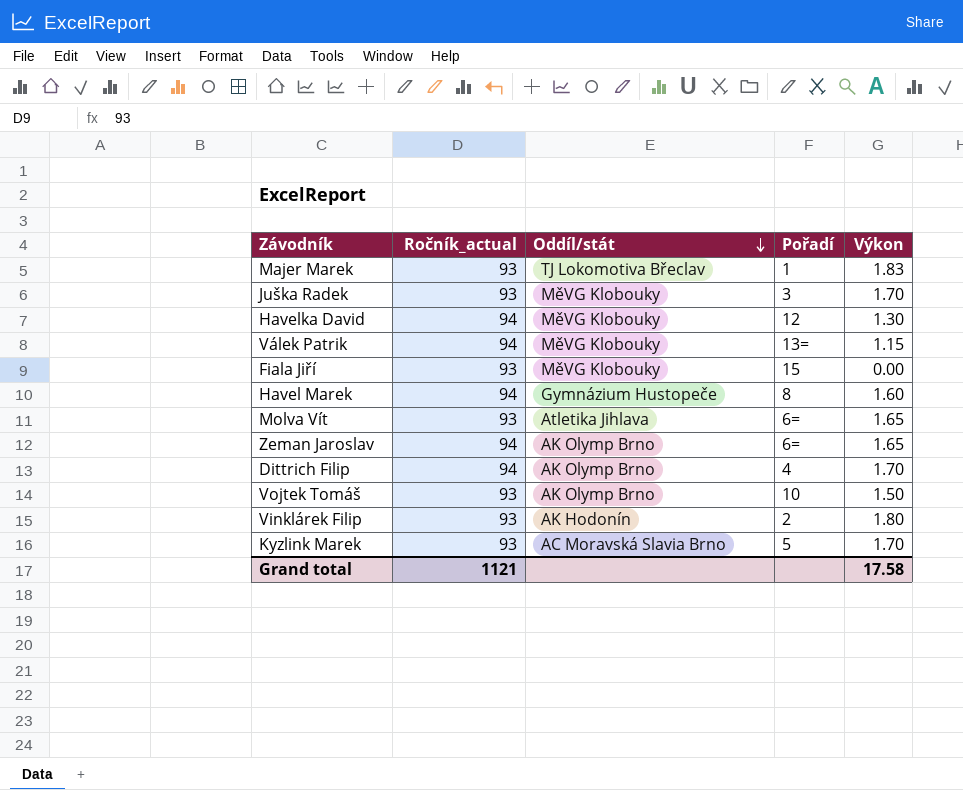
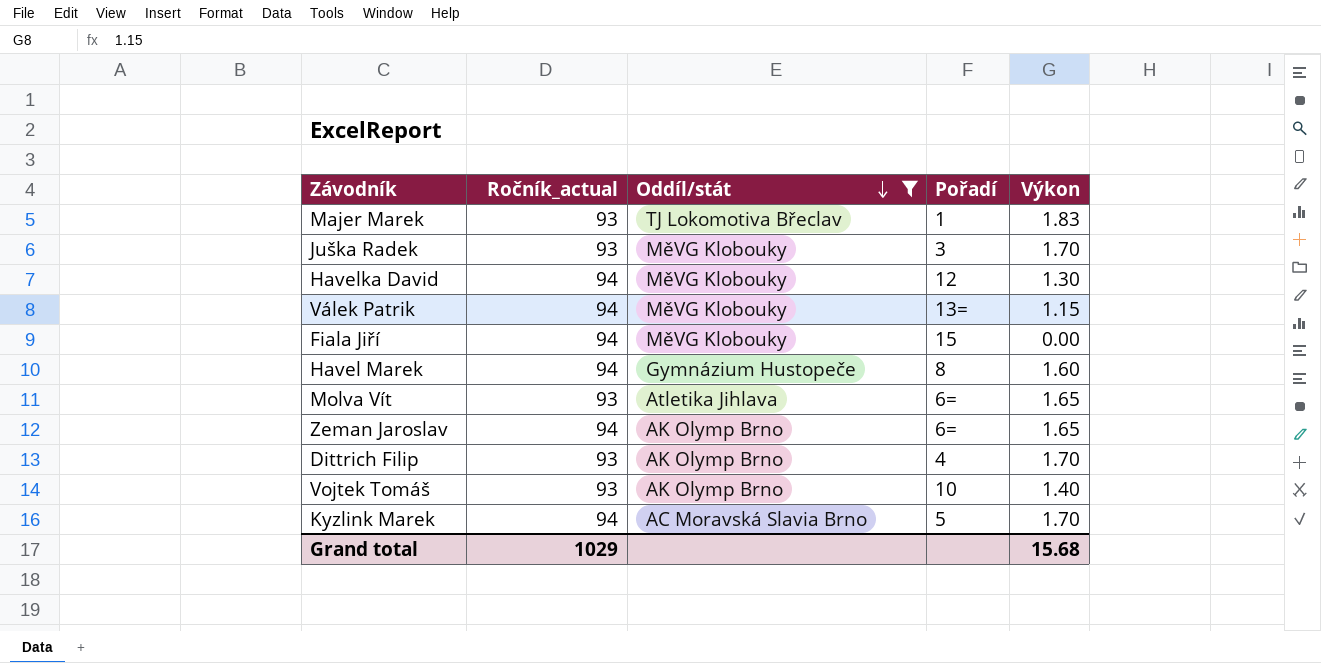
filter: none -> Oddíl/stát != AK Hodonín
Fiala Jiří | Ročník_actual: 93 -> 94
Dittrich Filip | Ročník_actual: 94 -> 93
Vojtek Tomáš | Výkon: 1.50 -> 1.40
Kyzlink Marek | Ročník_actual: 93 -> 94
Grand total | Ročník_actual: 1121 -> 1029
Grand total | Výkon: 17.58 -> 15.68

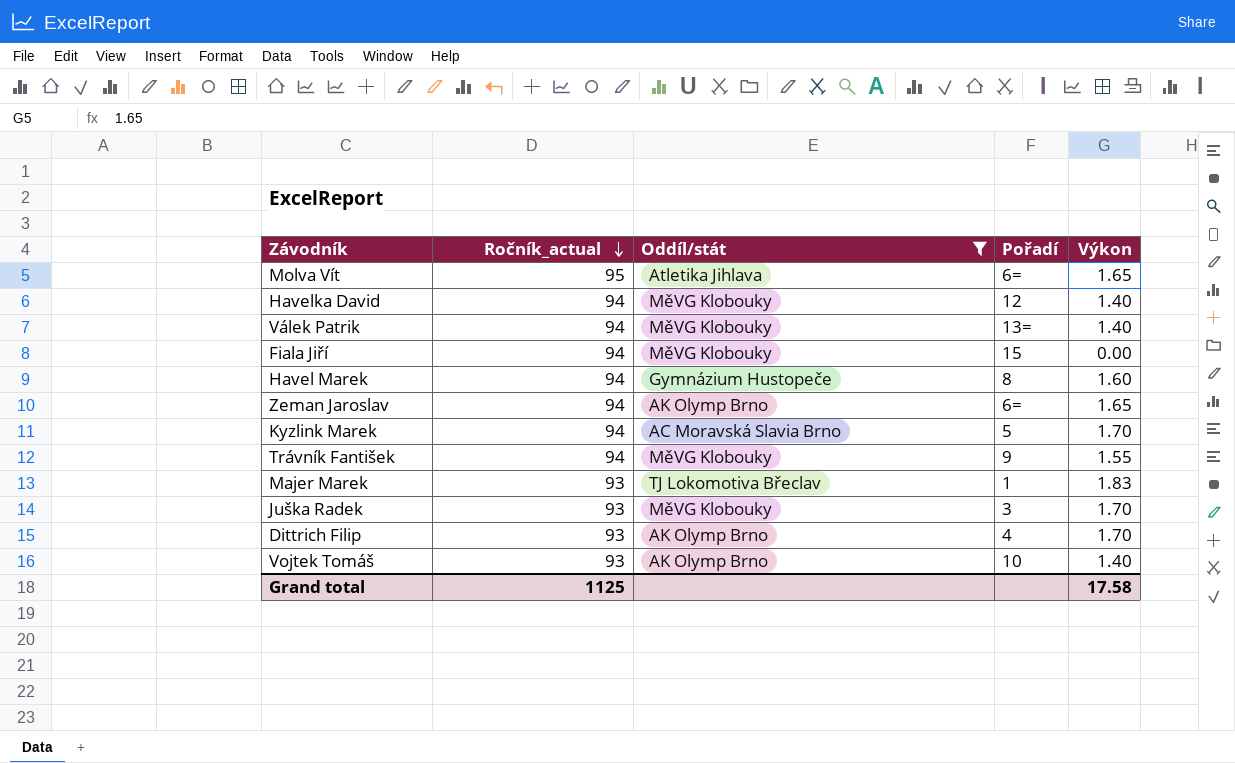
row order: Oddíl/stát descending -> Ročník_actual descending
Molva Vít | Ročník_actual: 93 -> 95
Havelka David | Výkon: 1.30 -> 1.40
Válek Patrik | Výkon: 1.15 -> 1.40
row Trávník Fantišek: none -> 94 | MěVG Klobouky | 9 | 1.55
Grand total | Ročník_actual: 1029 -> 1125
Grand total | Výkon: 15.68 -> 17.58

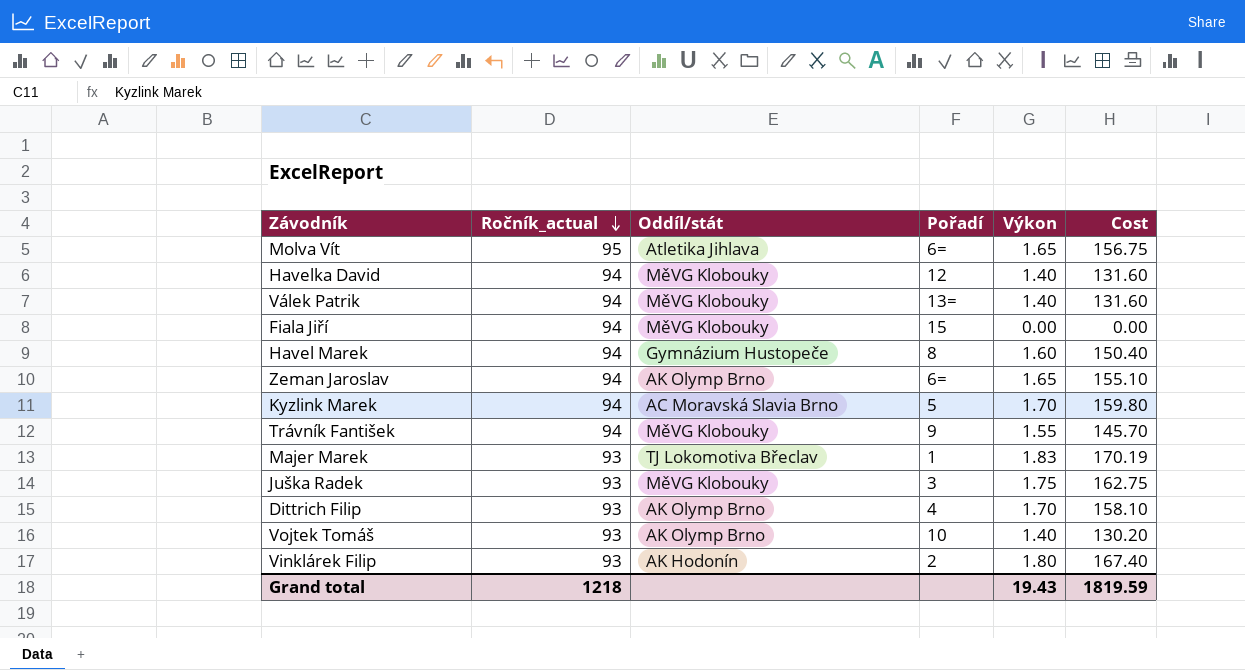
filter: Oddíl/stát != AK Hodonín -> none
column Cost | formula: none -> [Ročník_actual] * [Výkon]
Juška Radek | Výkon: 1.70 -> 1.75
Grand total | Ročník_actual: 1125 -> 1218
Grand total | Výkon: 17.58 -> 19.43

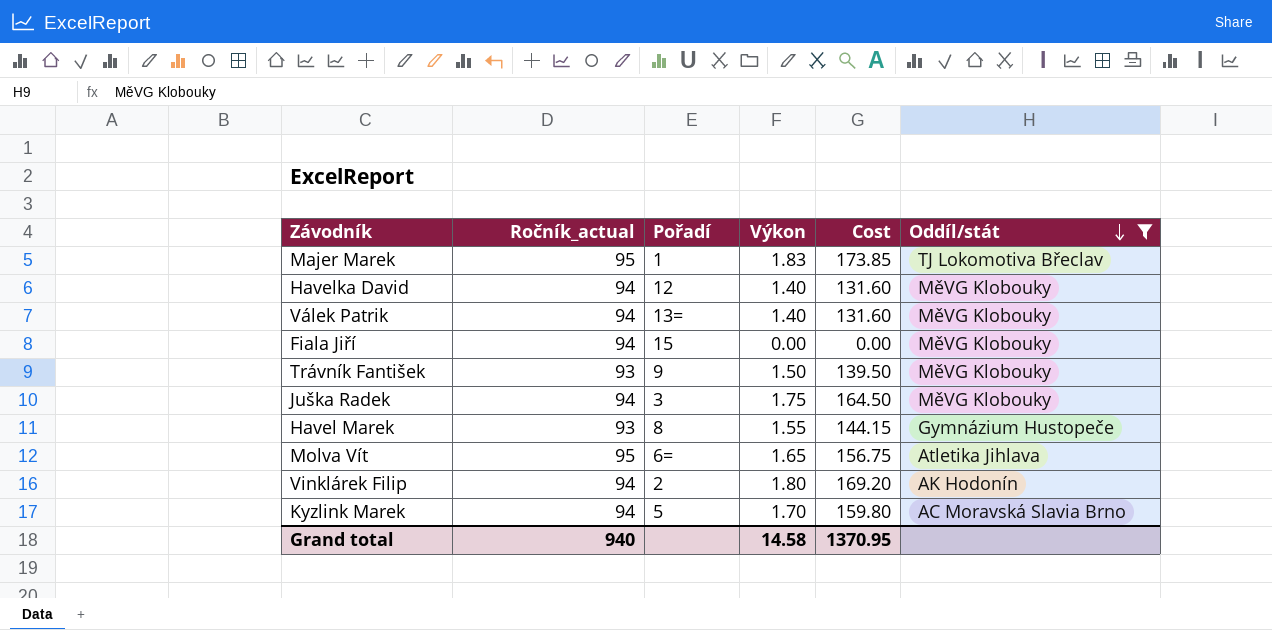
filter: none -> Oddíl/stát != AK Olymp Brno
row order: Ročník_actual descending -> Oddíl/stát descending
column Oddíl/stát | position: 3 -> 6
Majer Marek | Ročník_actual: 93 -> 95
Majer Marek | Cost: 170.19 -> 173.85
Trávník Fantišek | Ročník_actual: 94 -> 93
Trávník Fantišek | Výkon: 1.55 -> 1.50
Trávník Fantišek | Cost: 145.70 -> 139.50
Juška Radek | Ročník_actual: 93 -> 94
Juška Radek | Cost: 162.75 -> 164.50
Havel Marek | Ročník_actual: 94 -> 93
Havel Marek | Výkon: 1.60 -> 1.55
Havel Marek | Cost: 150.40 -> 144.15
Vinklárek Filip | Ročník_actual: 93 -> 94
Vinklárek Filip | Cost: 167.40 -> 169.20
Grand total | Ročník_actual: 1218 -> 940
Grand total | Výkon: 19.43 -> 14.58
Grand total | Cost: 1819.59 -> 1370.95

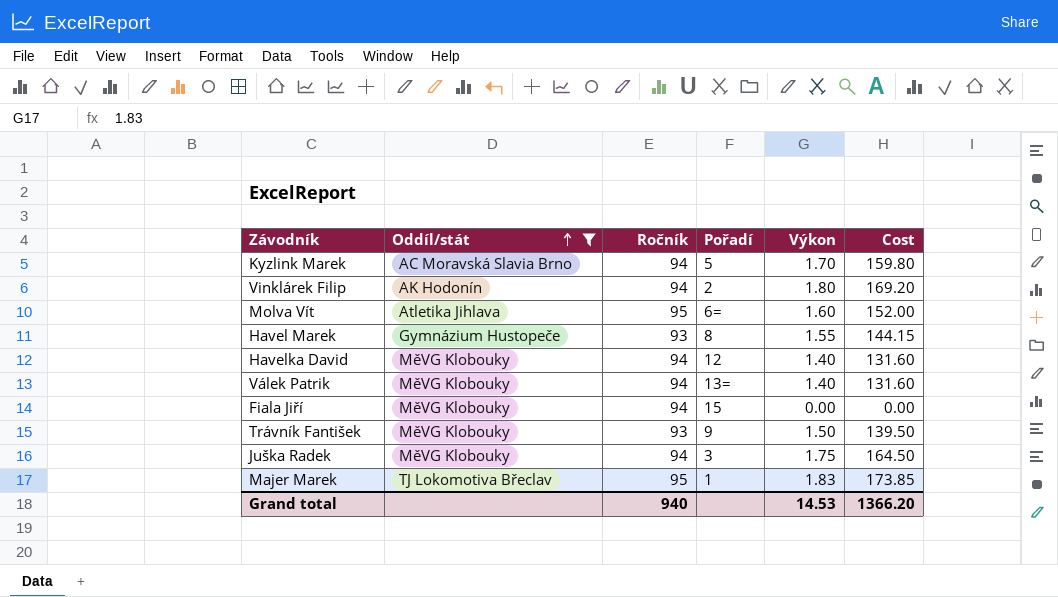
row order: Oddíl/stát descending -> Oddíl/stát ascending
column Oddíl/stát | position: 6 -> 2
column name: Ročník_actual -> Ročník
Molva Vít | Výkon: 1.65 -> 1.60
Molva Vít | Cost: 156.75 -> 152.00
Grand total | Výkon: 14.58 -> 14.53
Grand total | Cost: 1370.95 -> 1366.20

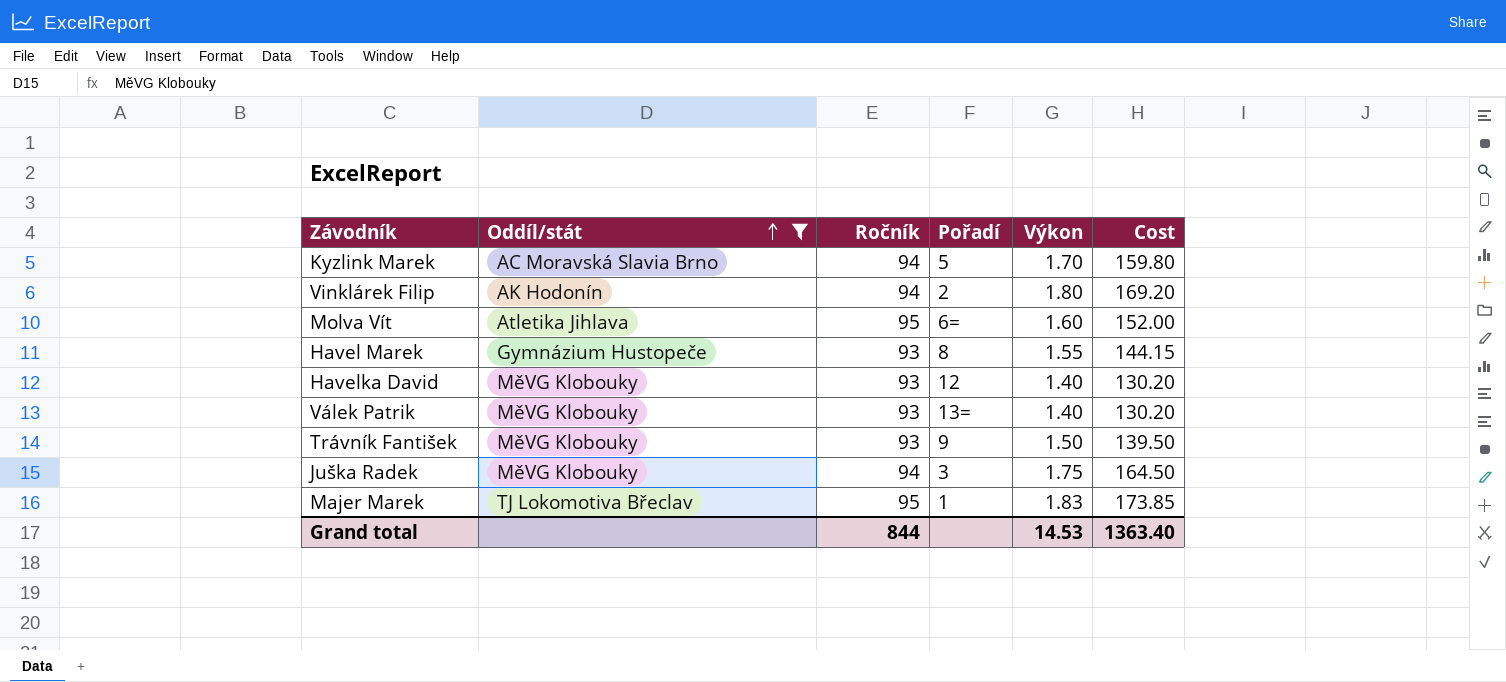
row Fiala Jiří: MěVG Klobouky | 94 | 15 | 0.00 | 0.00 -> none
Havelka David | Ročník: 94 -> 93
Havelka David | Cost: 131.60 -> 130.20
Válek Patrik | Ročník: 94 -> 93
Válek Patrik | Cost: 131.60 -> 130.20
Grand total | Ročník: 940 -> 844
Grand total | Cost: 1366.20 -> 1363.40

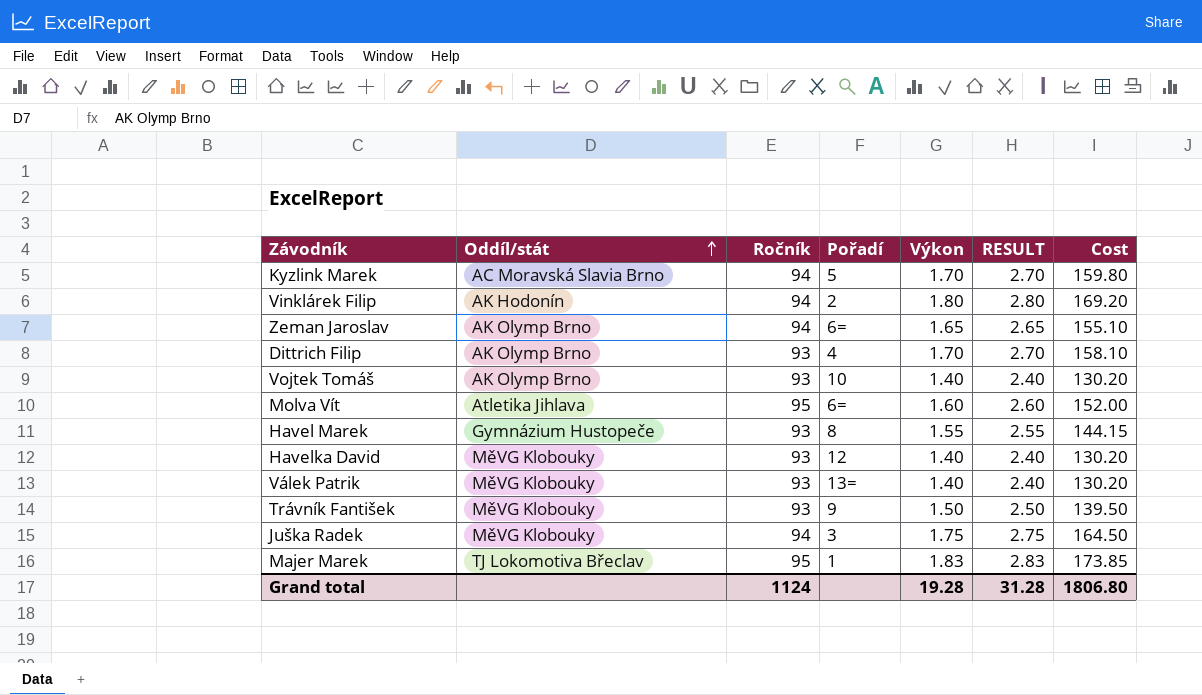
filter: Oddíl/stát != AK Olymp Brno -> none
column RESULT | formula: none -> [Výkon] + 1
Grand total | Ročník: 844 -> 1124
Grand total | Výkon: 14.53 -> 19.28
Grand total | Cost: 1363.40 -> 1806.80

